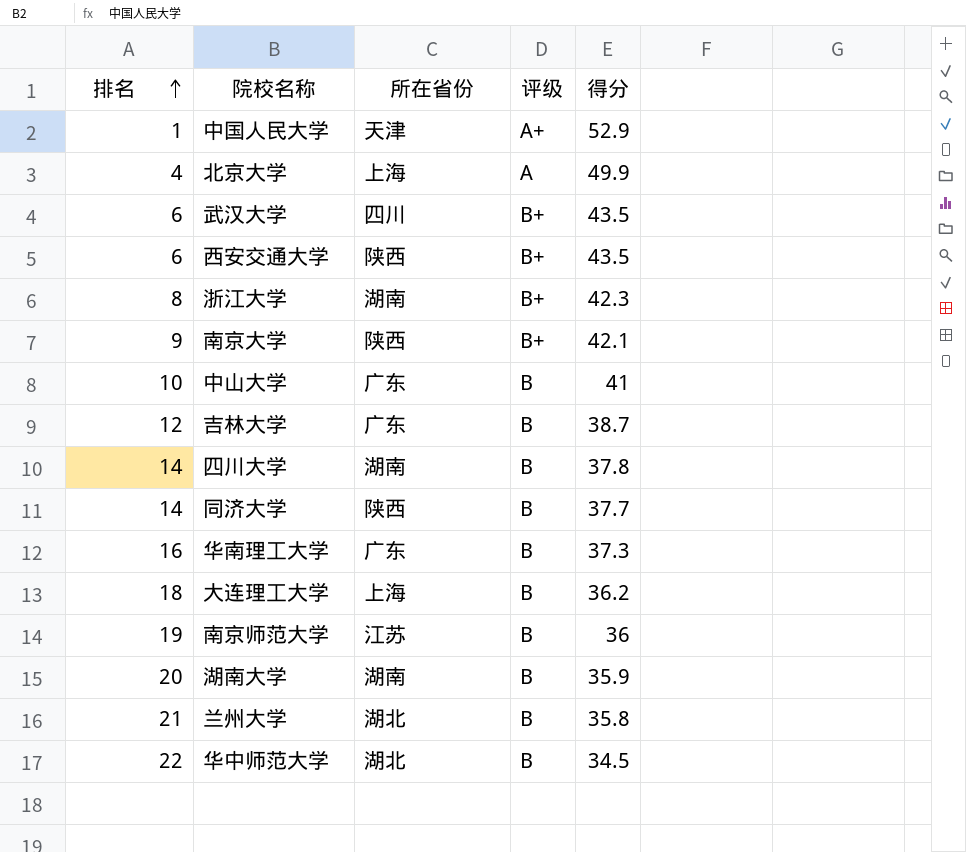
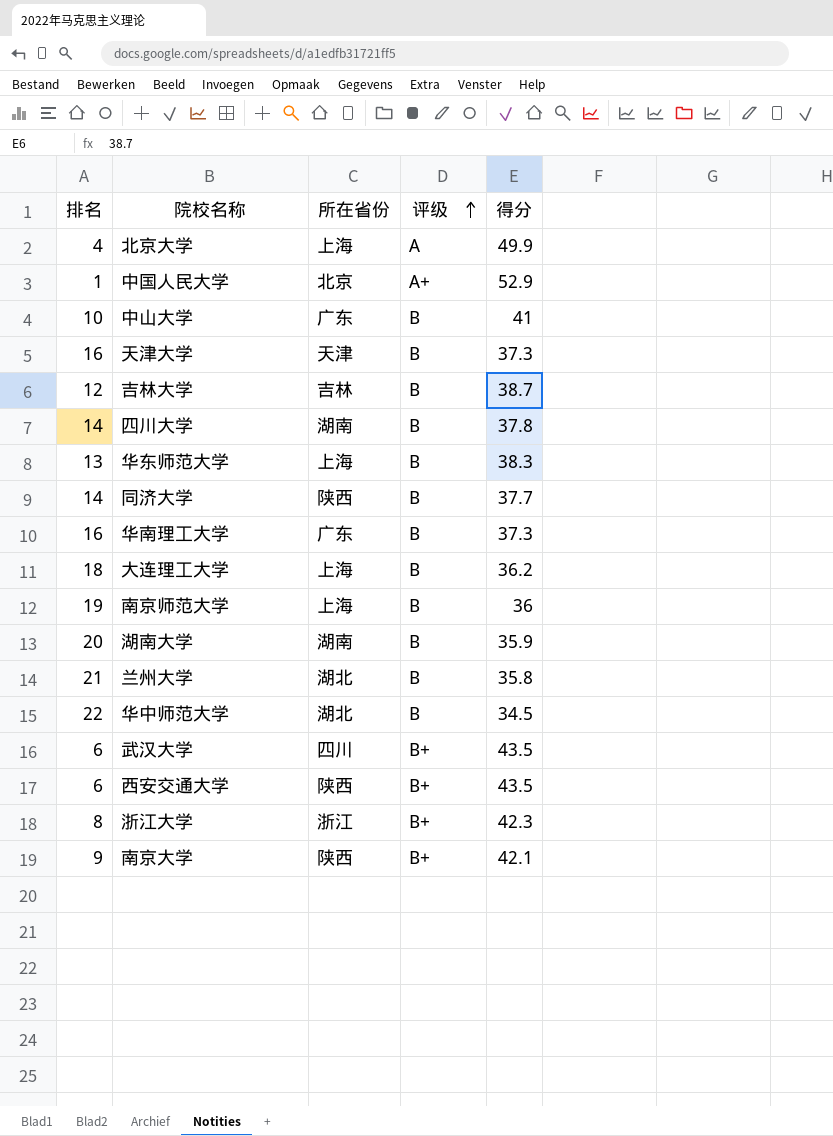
row order: 排名 ascending -> 评级 ascending
中国人民大学 | 所在省份: 天津 -> 北京
row 天津大学: none -> 16 | 天津 | B | 37.3
吉林大学 | 所在省份: 广东 -> 吉林
row 华东师范大学: none -> 13 | 上海 | B | 38.3
南京师范大学 | 所在省份: 江苏 -> 上海
浙江大学 | 所在省份: 湖南 -> 浙江

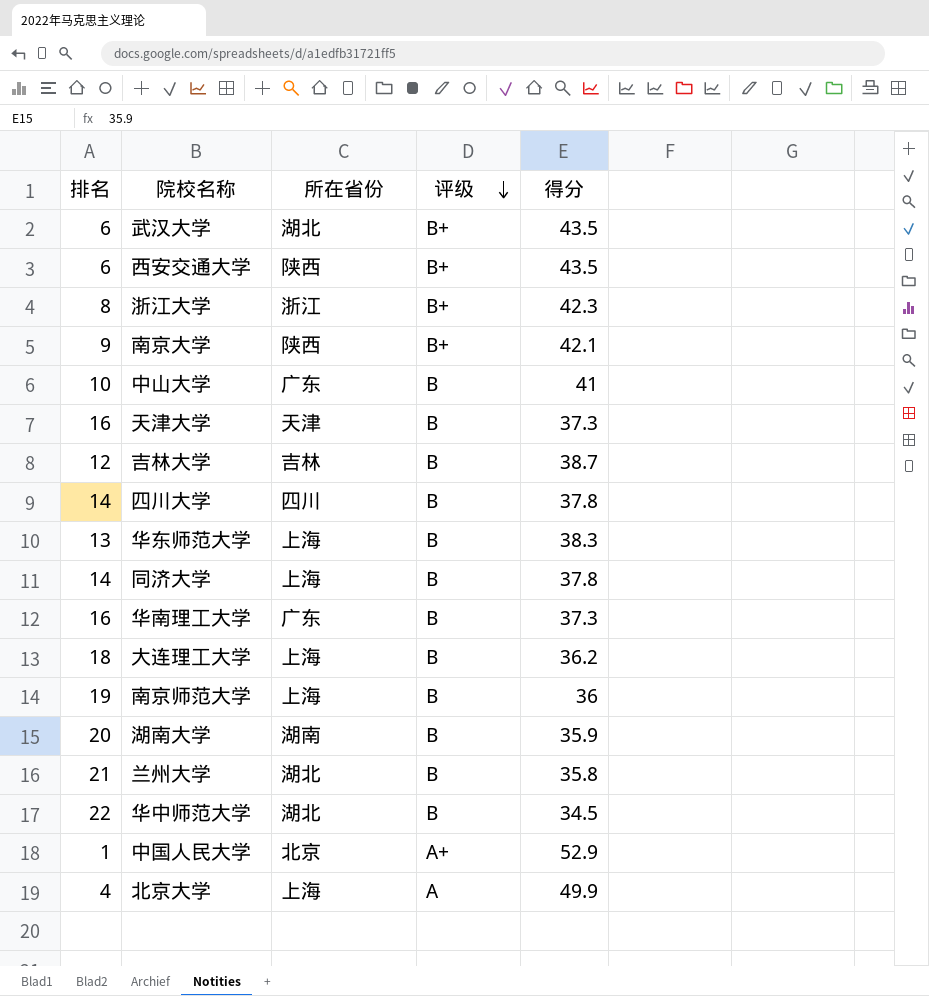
row order: 评级 ascending -> 评级 descending
武汉大学 | 所在省份: 四川 -> 湖北
四川大学 | 所在省份: 湖南 -> 四川
同济大学 | 所在省份: 陕西 -> 上海
同济大学 | 得分: 37.7 -> 37.8

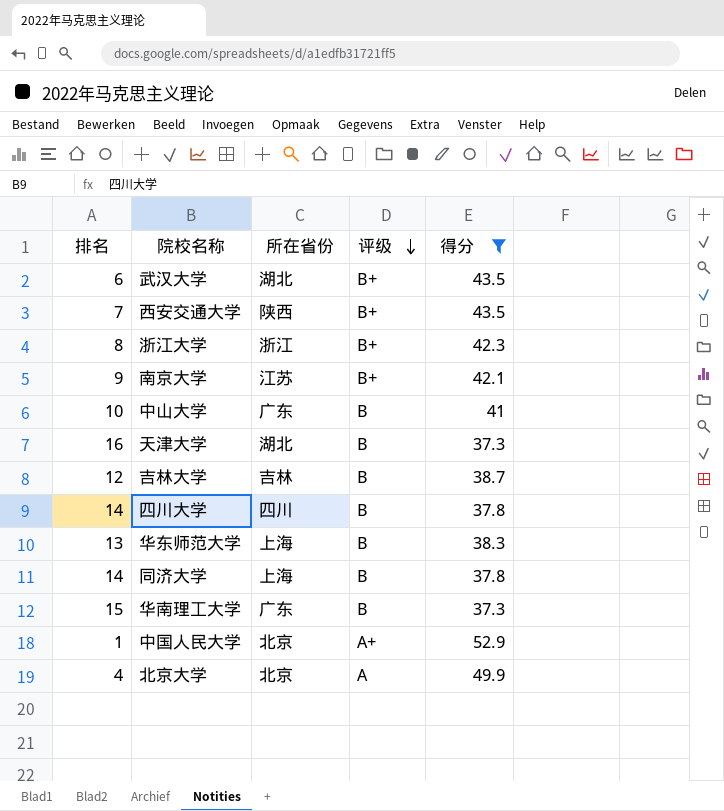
filter: none -> 得分 >= 37.3
西安交通大学 | 排名: 6 -> 7
南京大学 | 所在省份: 陕西 -> 江苏
天津大学 | 所在省份: 天津 -> 湖北
华南理工大学 | 排名: 16 -> 15
北京大学 | 所在省份: 上海 -> 北京

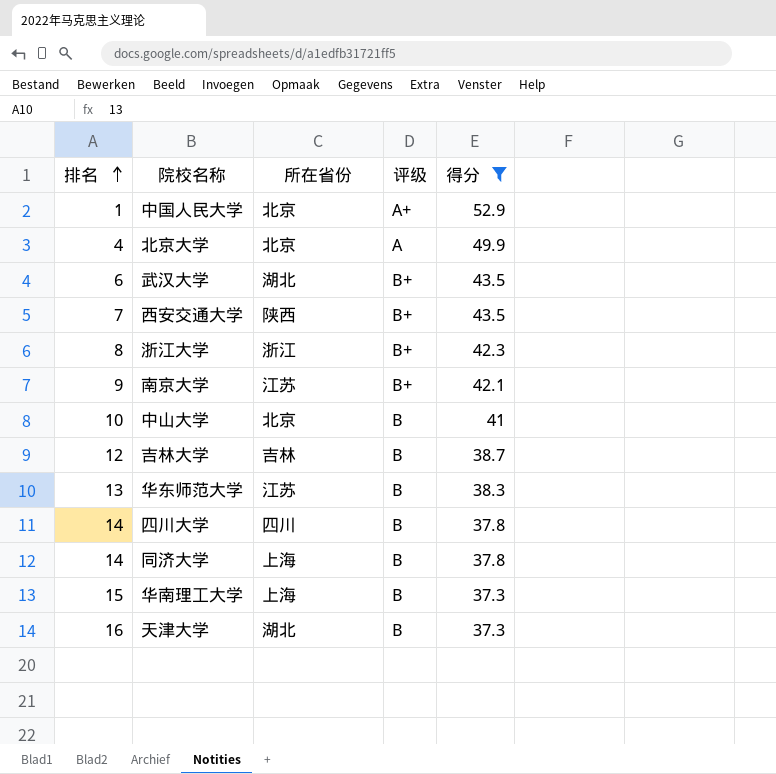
row order: 评级 descending -> 排名 ascending
中山大学 | 所在省份: 广东 -> 北京
华东师范大学 | 所在省份: 上海 -> 江苏
华南理工大学 | 所在省份: 广东 -> 上海

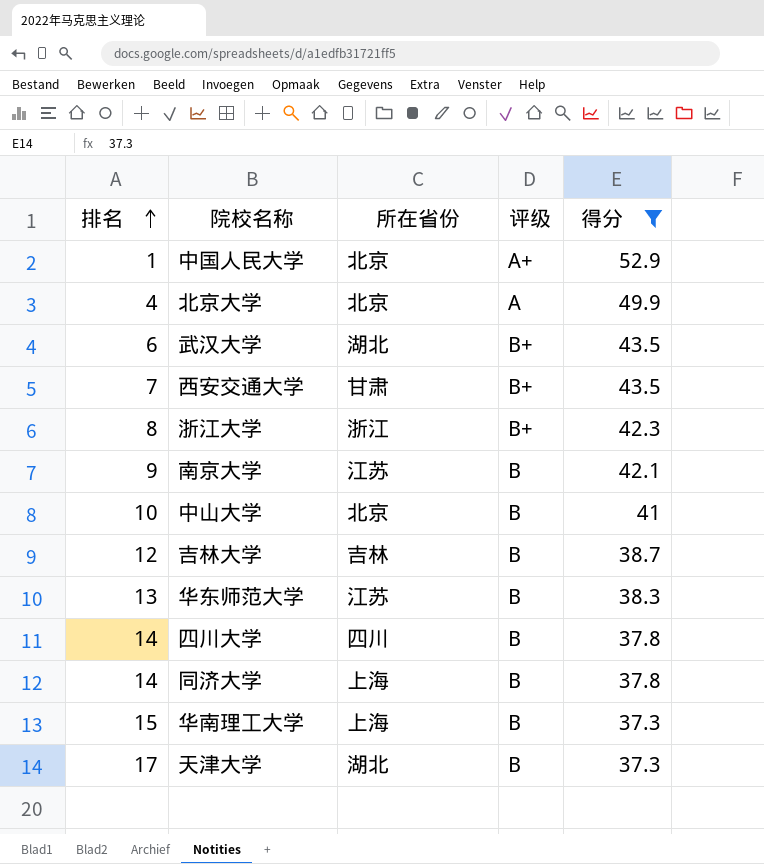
西安交通大学 | 所在省份: 陕西 -> 甘肃
南京大学 | 评级: B+ -> B
天津大学 | 排名: 16 -> 17

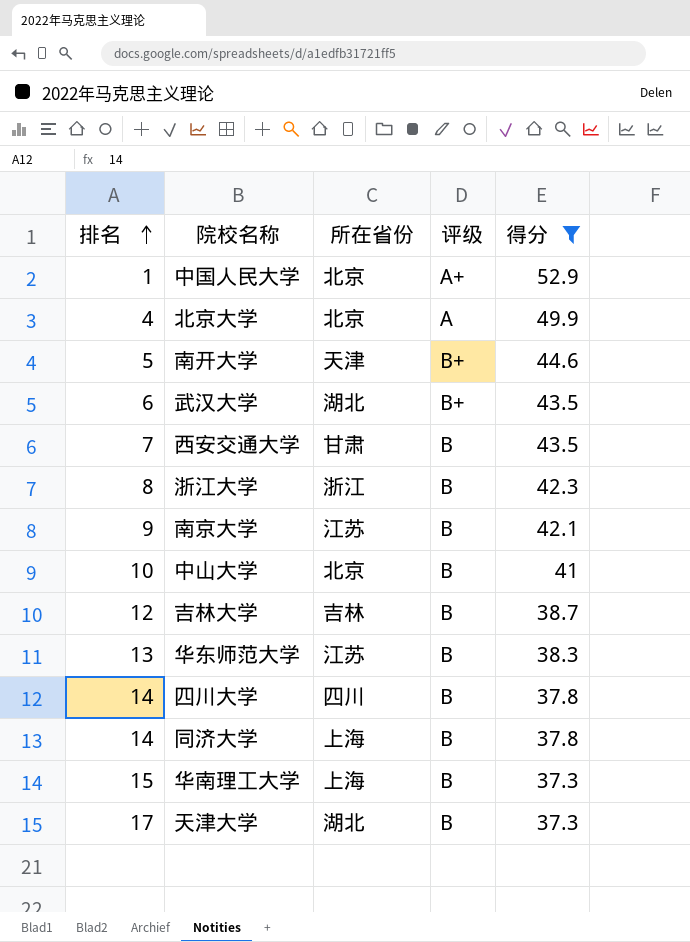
row 南开大学: none -> 5 | 天津 | B+ | 44.6
西安交通大学 | 评级: B+ -> B
浙江大学 | 评级: B+ -> B

